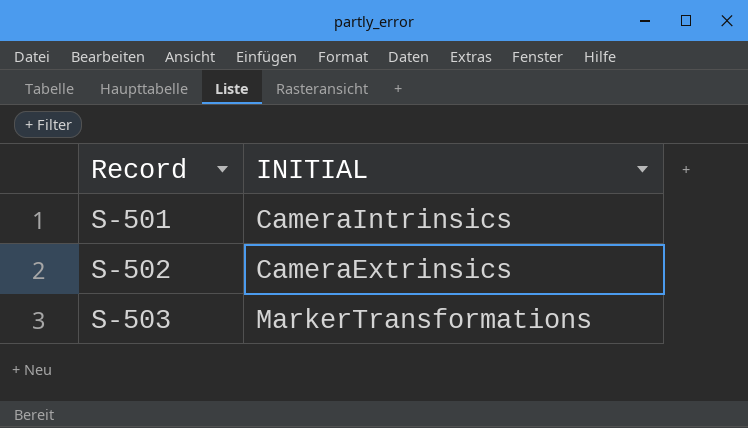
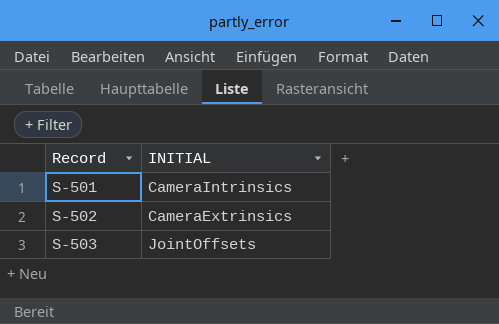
S-503 | INITIAL: MarkerTransformations -> JointOffsets

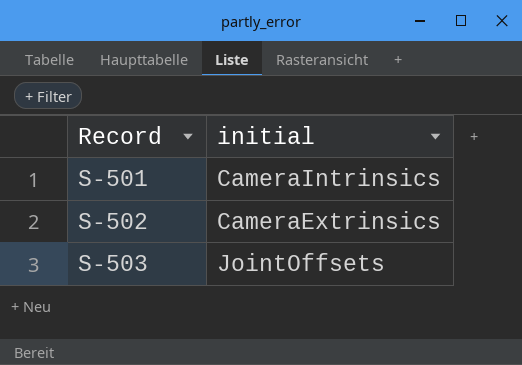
column name: INITIAL -> initial

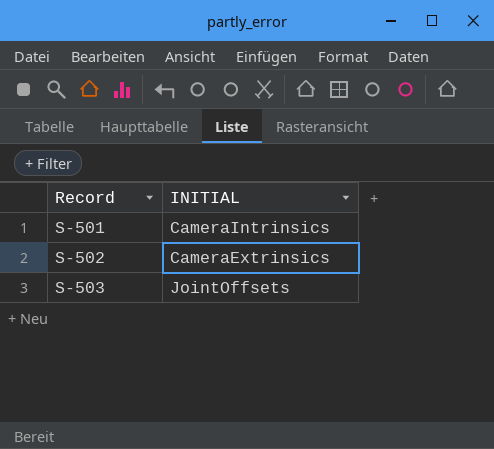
column name: initial -> INITIAL

